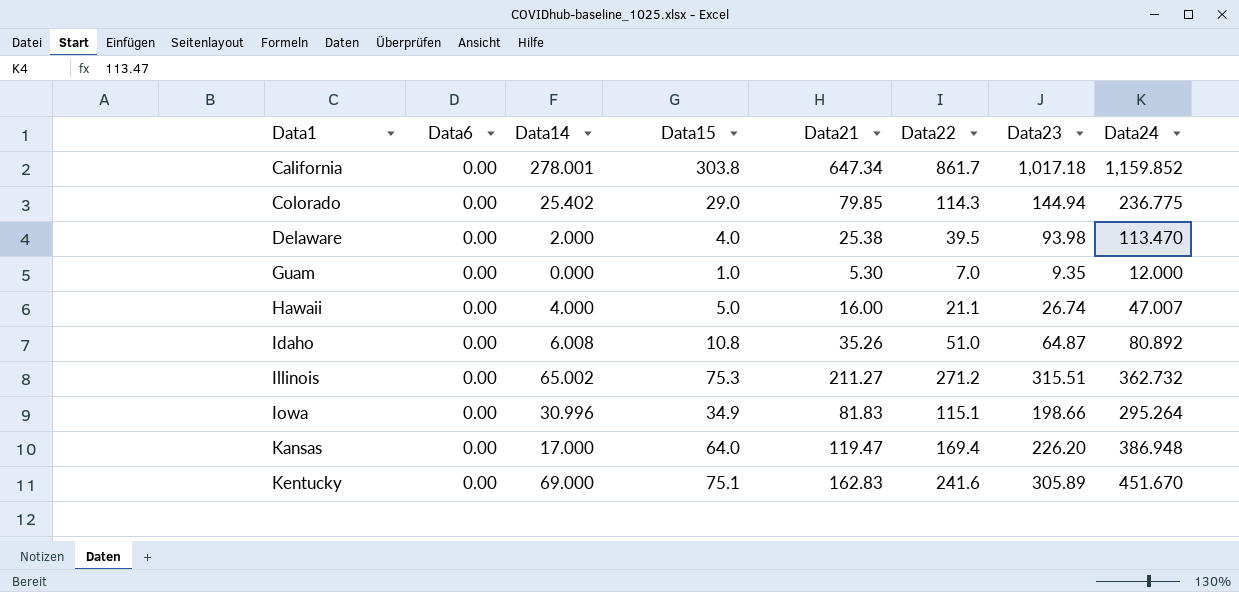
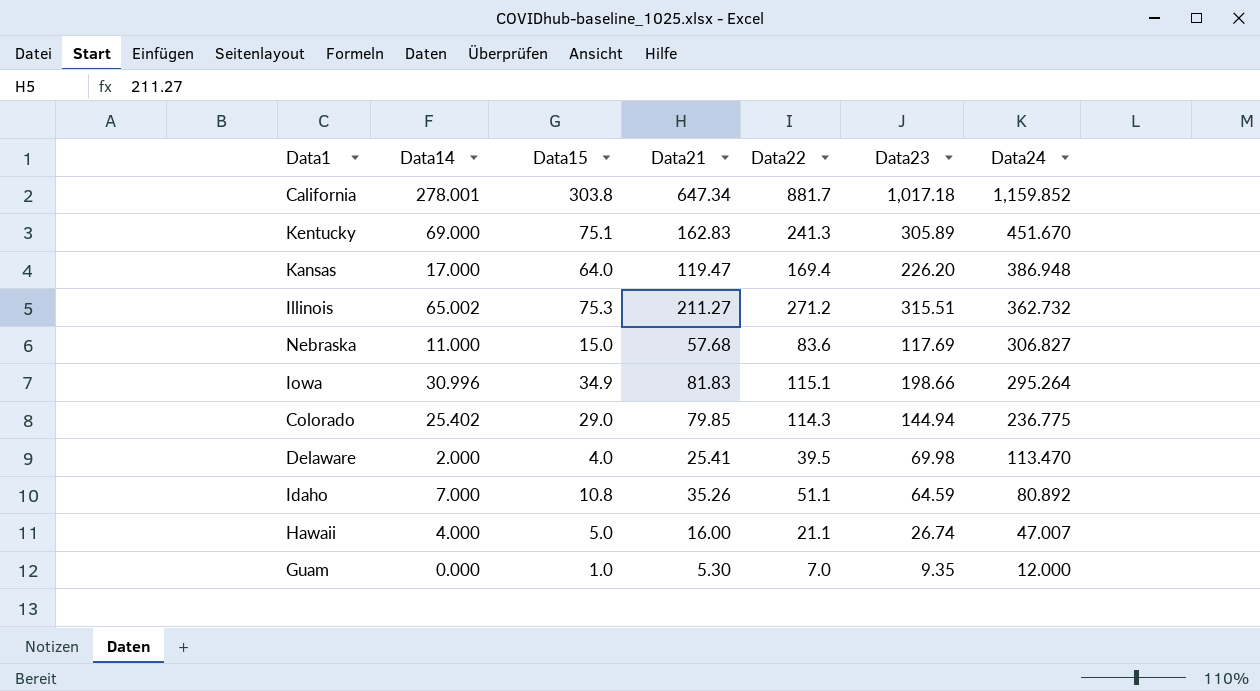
row order: Data1 ascending -> Data24 descending
column Data6 | position: 2 -> none
California | Data22: 861.7 -> 881.7
Kentucky | Data22: 241.6 -> 241.3
row Nebraska: none -> 11.000 | 15.0 | 57.68 | 83.6 | 117.69 | 306.827
Delaware | Data21: 25.38 -> 25.41
Delaware | Data23: 93.98 -> 69.98
Idaho | Data14: 6.008 -> 7.000
Idaho | Data22: 51.0 -> 51.1
Idaho | Data23: 64.87 -> 64.59

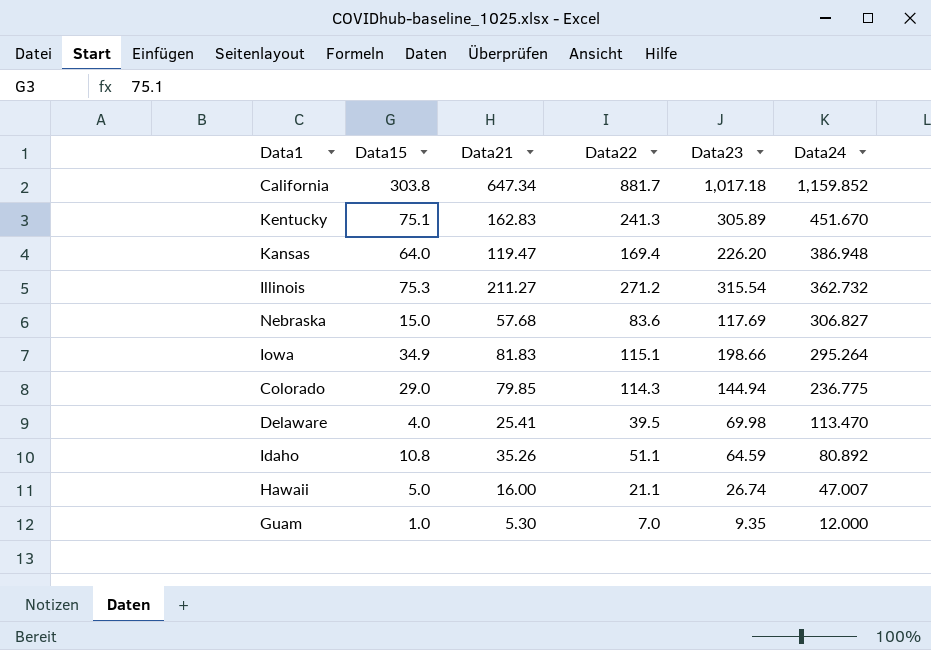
column Data14 | position: 2 -> none
Illinois | Data23: 315.51 -> 315.54

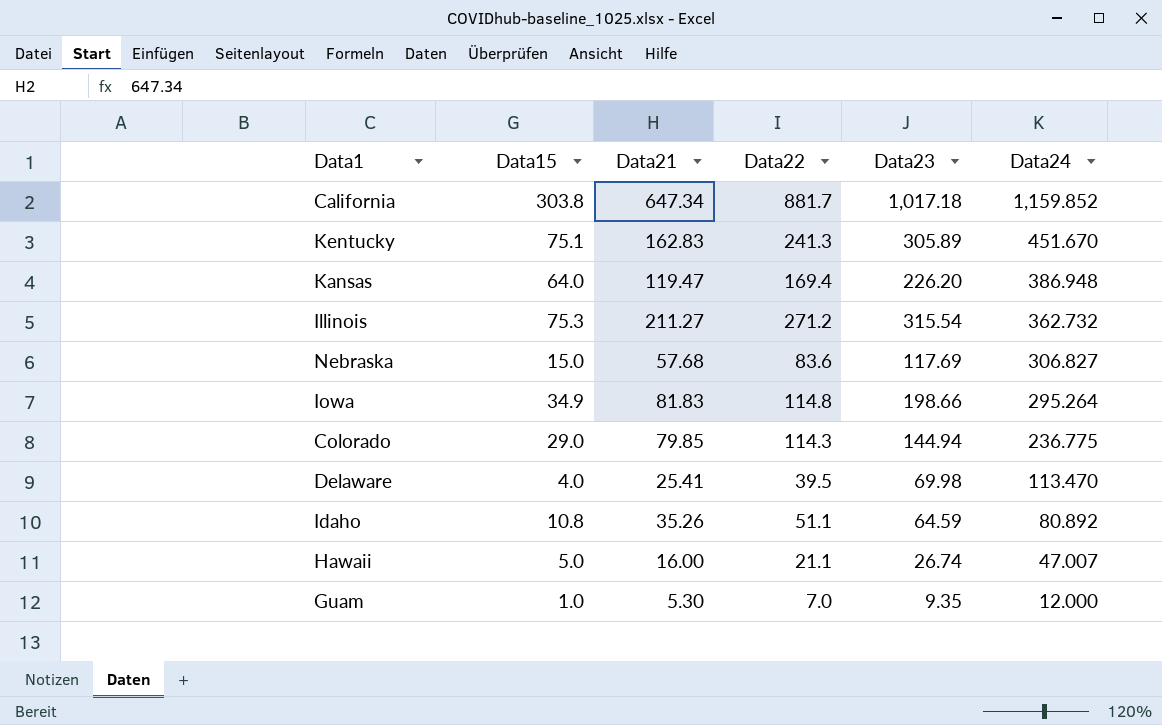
Iowa | Data22: 115.1 -> 114.8

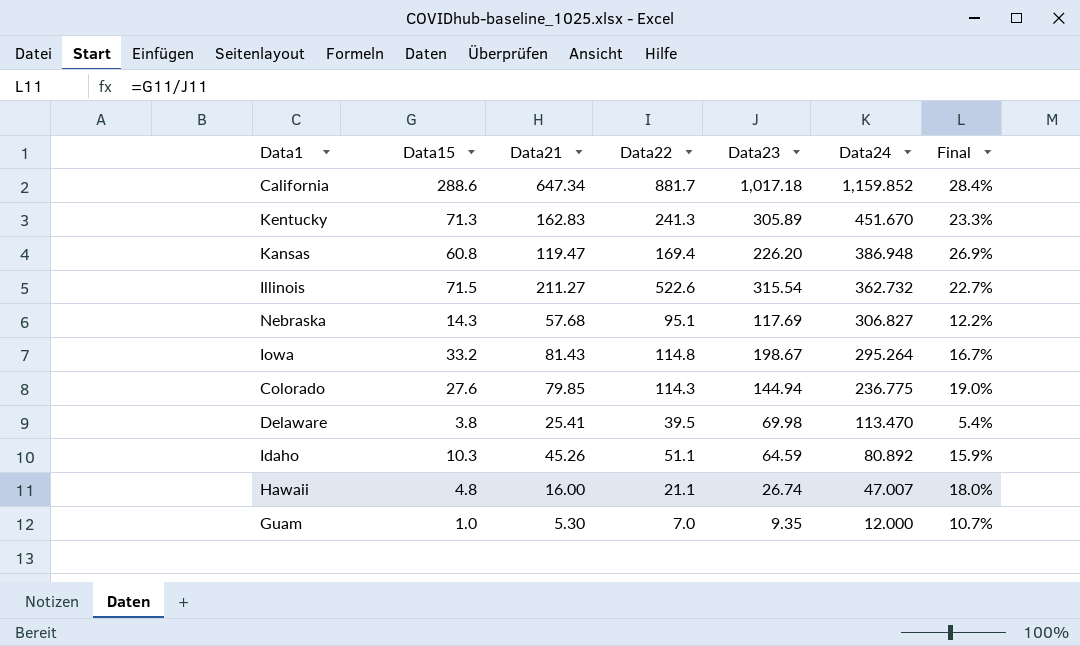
column Final | formula: none -> [Data15] / [Data23]
California | Data15: 303.8 -> 288.6
Kentucky | Data15: 75.1 -> 71.3
Kansas | Data15: 64.0 -> 60.8
Illinois | Data15: 75.3 -> 71.5
Illinois | Data22: 271.2 -> 522.6
Nebraska | Data15: 15.0 -> 14.3
Nebraska | Data22: 83.6 -> 95.1
Iowa | Data15: 34.9 -> 33.2
Iowa | Data21: 81.83 -> 81.43
Iowa | Data23: 198.66 -> 198.67
Colorado | Data15: 29.0 -> 27.6
Delaware | Data15: 4.0 -> 3.8
Idaho | Data15: 10.8 -> 10.3
Idaho | Data21: 35.26 -> 45.26
Hawaii | Data15: 5.0 -> 4.8

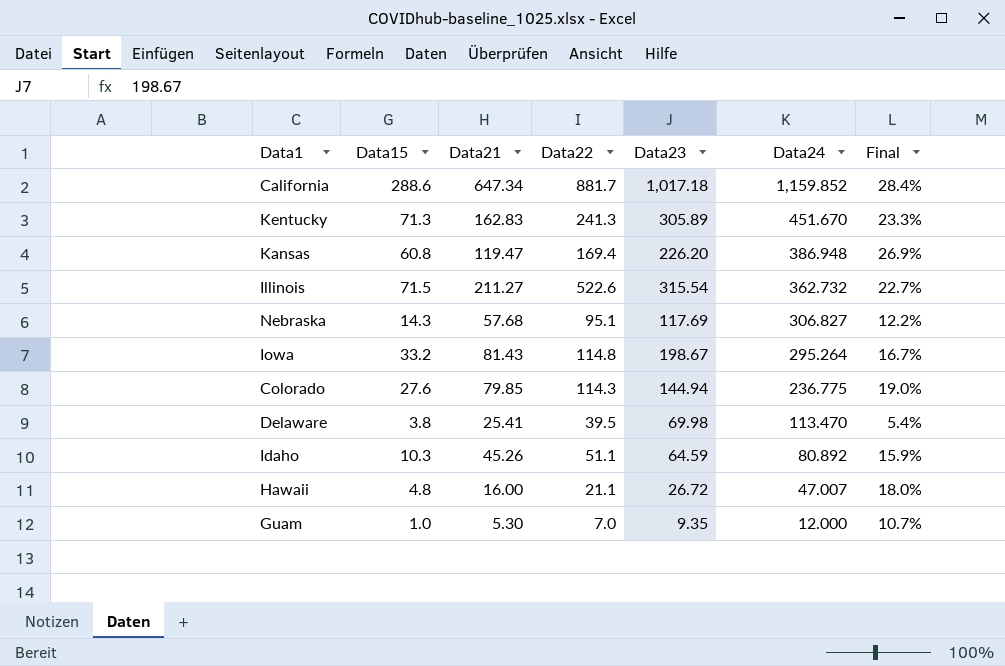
Hawaii | Data23: 26.74 -> 26.72

